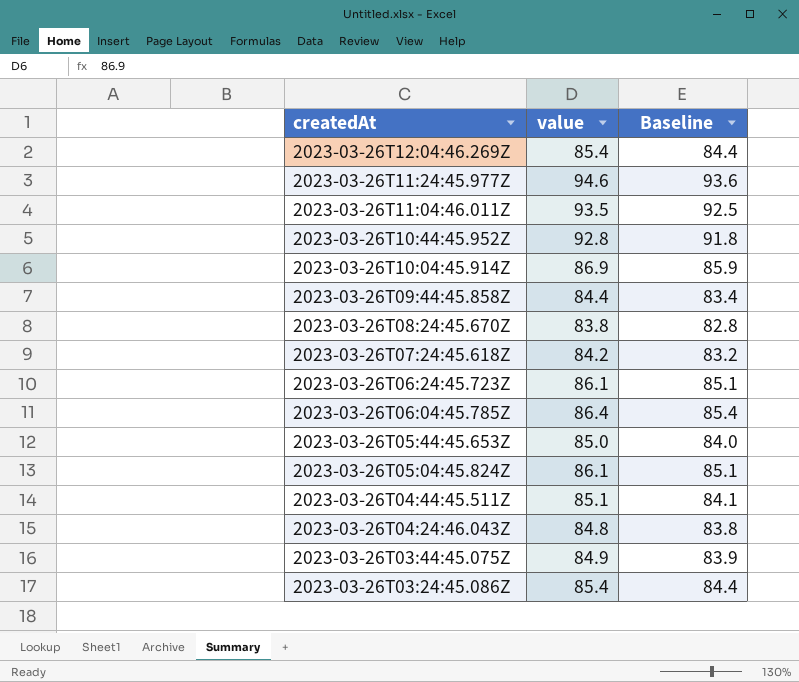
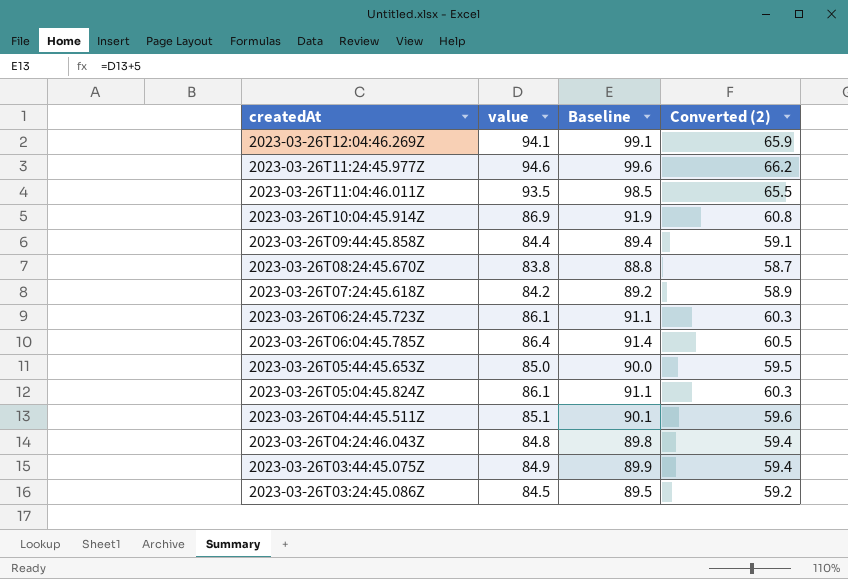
column Baseline | formula: [value] - 1 -> [value] + 5
column Converted (2) | formula: none -> [value] * 0.7
row 2023-03-26T10:44:45.952Z: 92.8 | 91.8 -> none
2023-03-26T12:04:46.269Z | value: 85.4 -> 94.1
2023-03-26T03:24:45.086Z | value: 85.4 -> 84.5

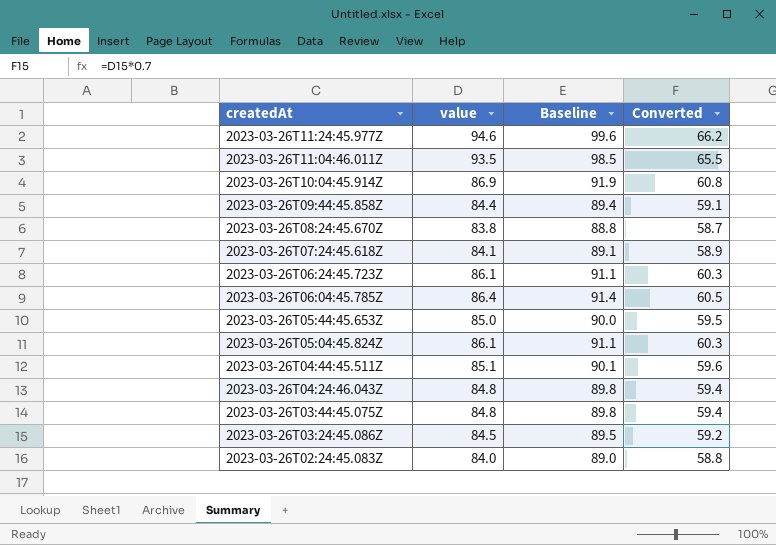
column name: Converted (2) -> Converted
row 2023-03-26T12:04:46.269Z: 94.1 | 99.1 | 65.9 -> none
2023-03-26T07:24:45.618Z | value: 84.2 -> 84.1
2023-03-26T07:24:45.618Z | Baseline: 89.2 -> 89.1
2023-03-26T03:44:45.075Z | value: 84.9 -> 84.8
2023-03-26T03:44:45.075Z | Baseline: 89.9 -> 89.8
row 2023-03-26T02:24:45.083Z: none -> 84.0 | 89.0 | 58.8

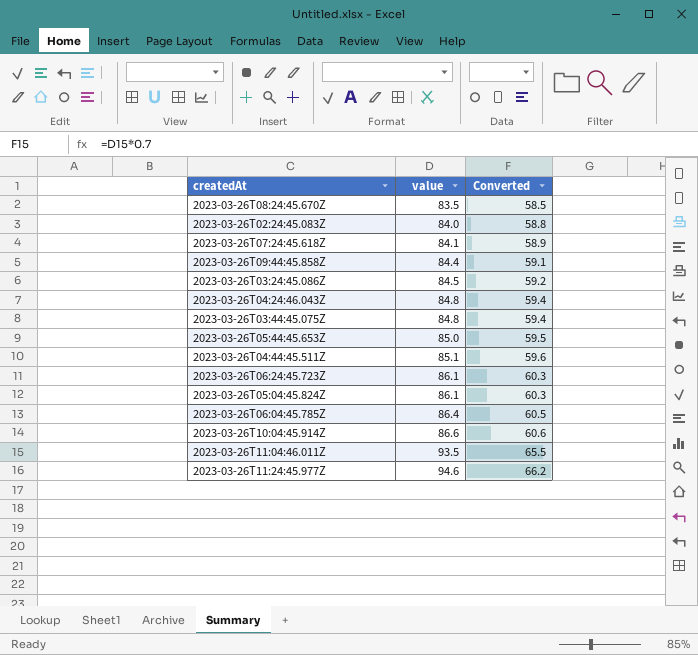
row order: createdAt descending -> value ascending
column Baseline | formula: [value] + 5 -> none
2023-03-26T08:24:45.670Z | value: 83.8 -> 83.5
2023-03-26T08:24:45.670Z | Converted: 58.7 -> 58.5
2023-03-26T10:04:45.914Z | value: 86.9 -> 86.6
2023-03-26T10:04:45.914Z | Converted: 60.8 -> 60.6

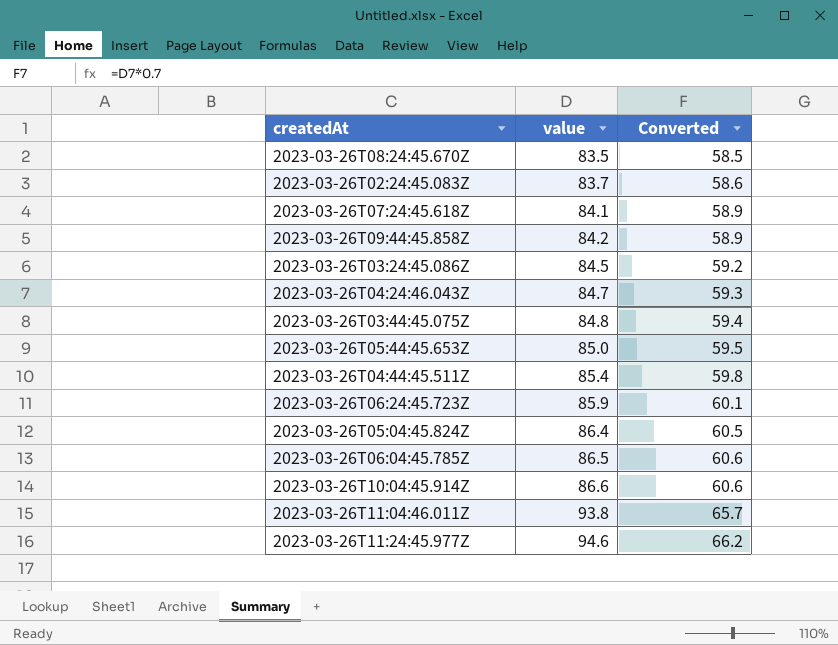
2023-03-26T02:24:45.083Z | value: 84.0 -> 83.7
2023-03-26T02:24:45.083Z | Converted: 58.8 -> 58.6
2023-03-26T09:44:45.858Z | value: 84.4 -> 84.2
2023-03-26T09:44:45.858Z | Converted: 59.1 -> 58.9
2023-03-26T04:24:46.043Z | value: 84.8 -> 84.7
2023-03-26T04:24:46.043Z | Converted: 59.4 -> 59.3
2023-03-26T04:44:45.511Z | value: 85.1 -> 85.4
2023-03-26T04:44:45.511Z | Converted: 59.6 -> 59.8
2023-03-26T06:24:45.723Z | value: 86.1 -> 85.9
2023-03-26T06:24:45.723Z | Converted: 60.3 -> 60.1
2023-03-26T05:04:45.824Z | value: 86.1 -> 86.4
2023-03-26T05:04:45.824Z | Converted: 60.3 -> 60.5
2023-03-26T06:04:45.785Z | value: 86.4 -> 86.5
2023-03-26T06:04:45.785Z | Converted: 60.5 -> 60.6
2023-03-26T11:04:46.011Z | value: 93.5 -> 93.8
2023-03-26T11:04:46.011Z | Converted: 65.5 -> 65.7

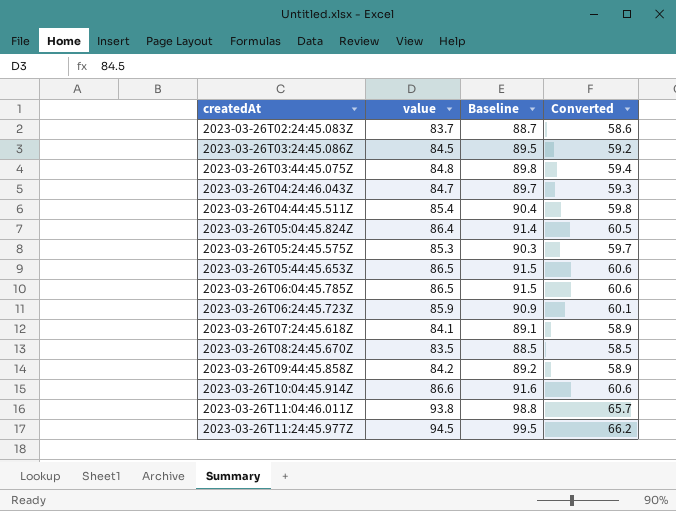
row order: value ascending -> createdAt ascending
column Baseline | formula: none -> [value] + 5
row 2023-03-26T05:24:45.575Z: none -> 85.3 | 90.3 | 59.7
2023-03-26T05:44:45.653Z | value: 85.0 -> 86.5
2023-03-26T05:44:45.653Z | Converted: 59.5 -> 60.6
2023-03-26T11:24:45.977Z | value: 94.6 -> 94.5

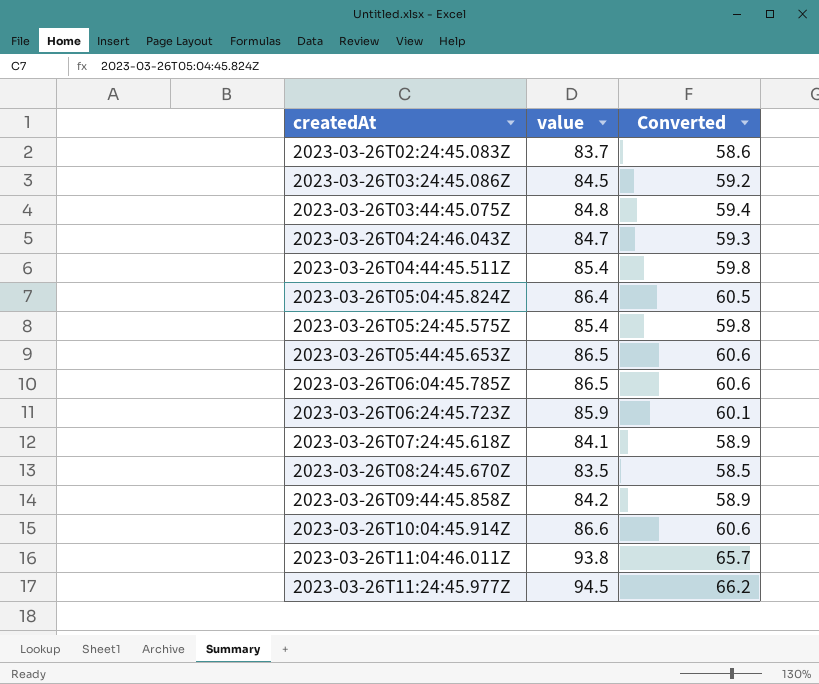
column Baseline | formula: [value] + 5 -> none
2023-03-26T05:24:45.575Z | value: 85.3 -> 85.4
2023-03-26T05:24:45.575Z | Converted: 59.7 -> 59.8

